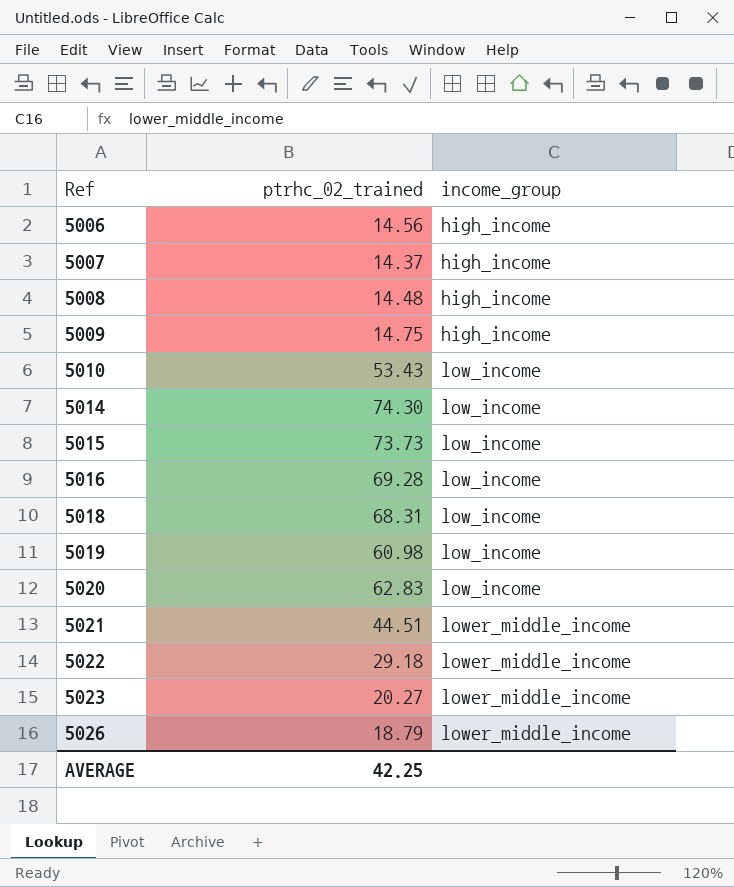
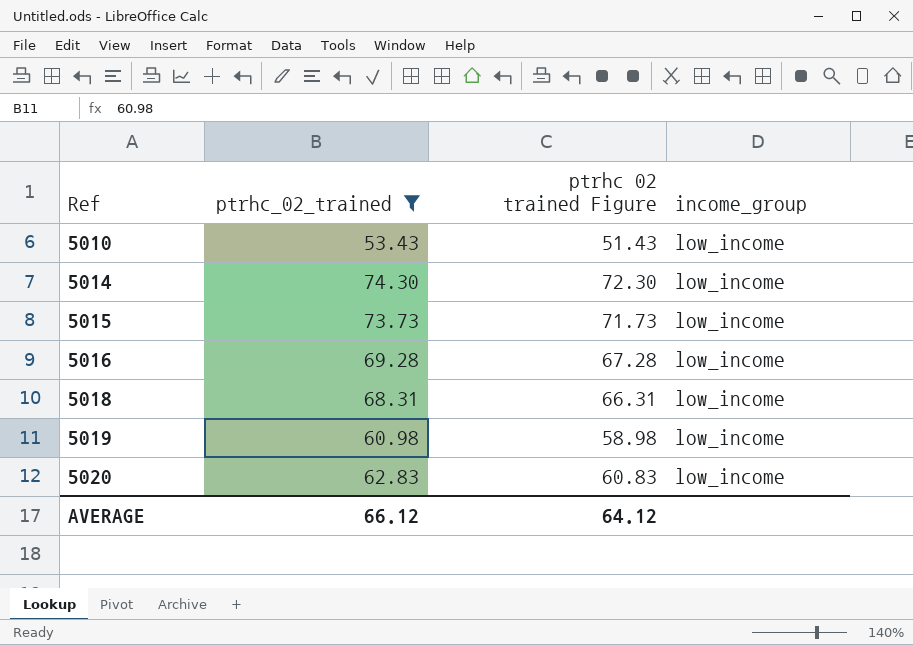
filter: none -> ptrhc_02_trained >= 53.43
column ptrhc 02 trained Figure | formula: none -> [ptrhc_02_trained] - 2
AVERAGE | ptrhc_02_trained: 42.25 -> 66.12

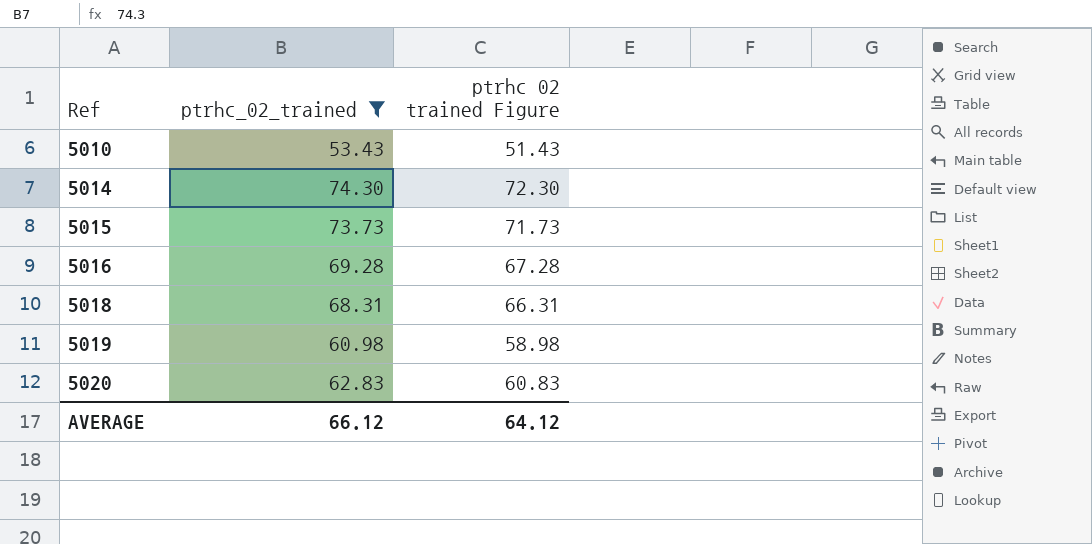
column income_group | position: 4 -> none

